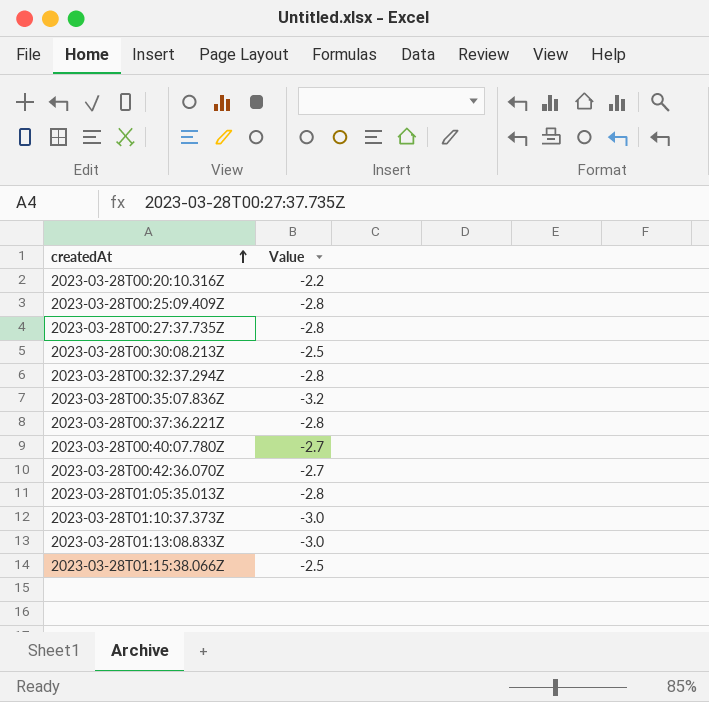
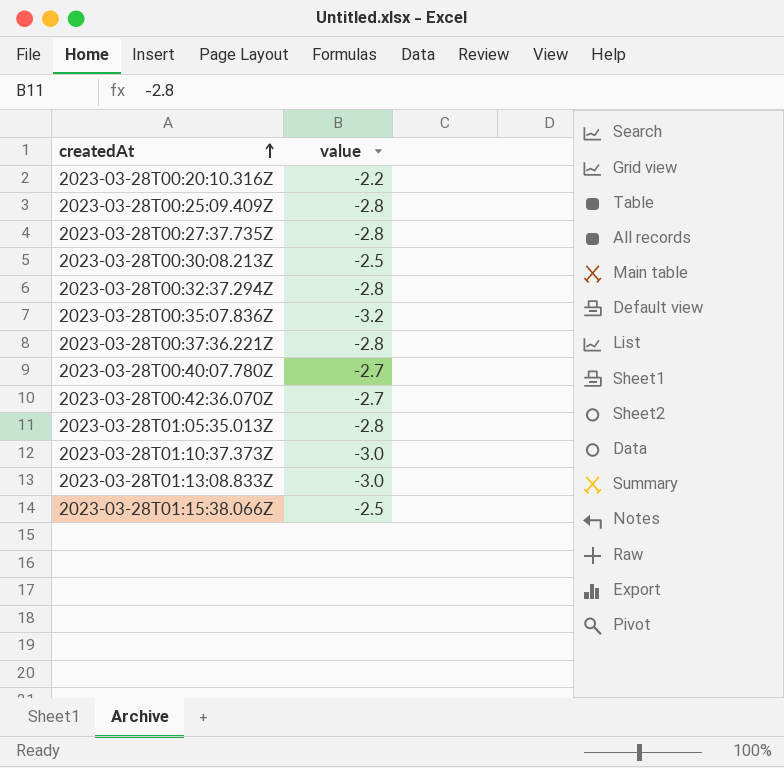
column name: Value -> value

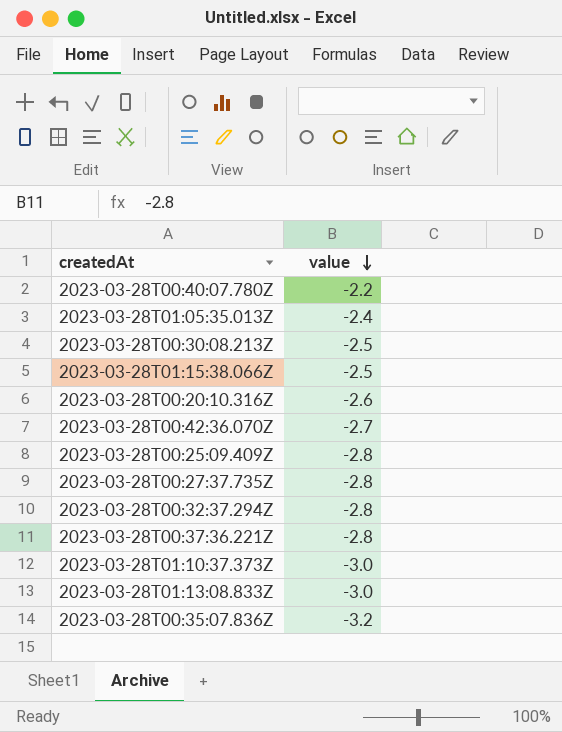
row order: createdAt ascending -> value descending
2023-03-28T00:40:07.780Z | value: -2.7 -> -2.2
2023-03-28T01:05:35.013Z | value: -2.8 -> -2.4
2023-03-28T00:20:10.316Z | value: -2.2 -> -2.6

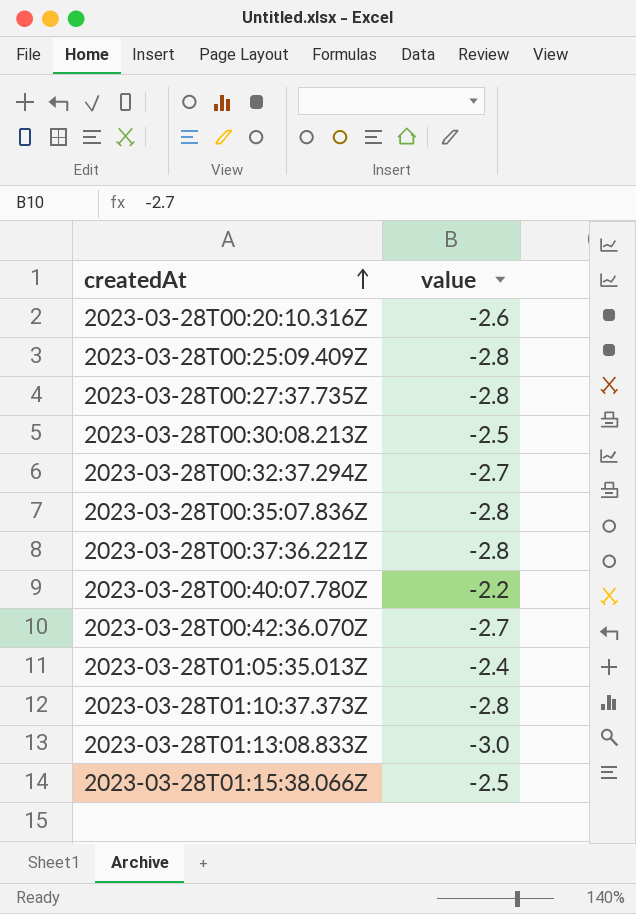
row order: value descending -> createdAt ascending
2023-03-28T00:32:37.294Z | value: -2.8 -> -2.7
2023-03-28T00:35:07.836Z | value: -3.2 -> -2.8
2023-03-28T01:10:37.373Z | value: -3.0 -> -2.8

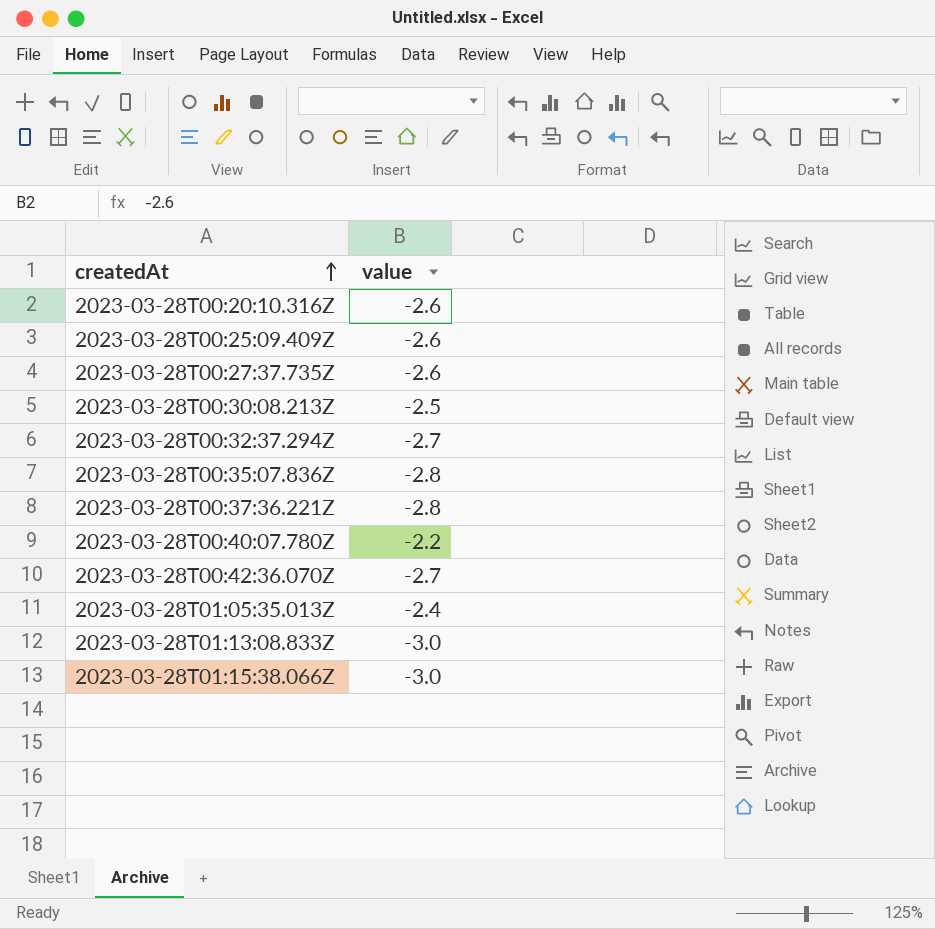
row 2023-03-28T01:10:37.373Z: -2.8 -> none
2023-03-28T00:25:09.409Z | value: -2.8 -> -2.6
2023-03-28T00:27:37.735Z | value: -2.8 -> -2.6
2023-03-28T01:15:38.066Z | value: -2.5 -> -3.0

